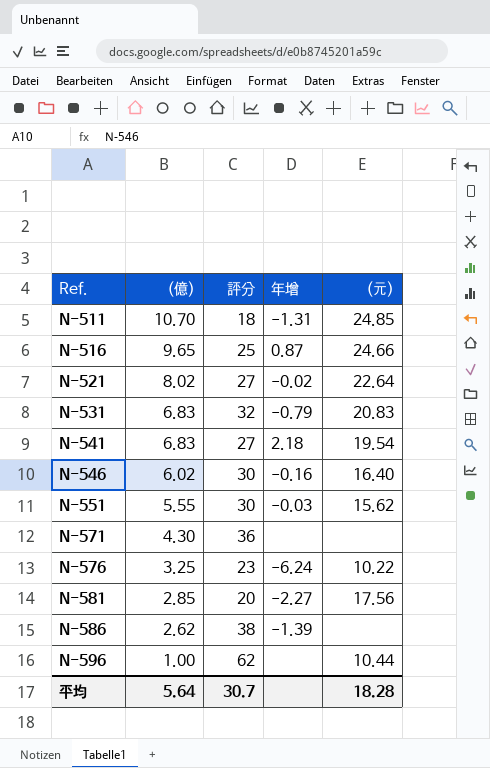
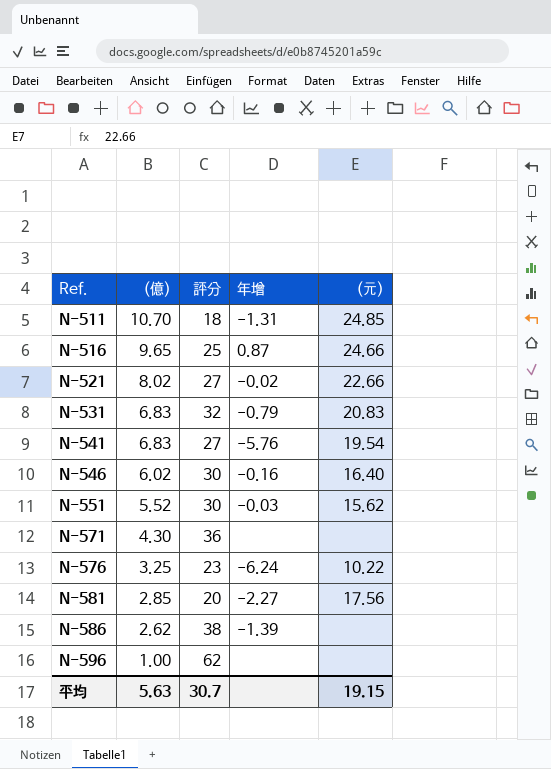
N-521 | (元): 22.64 -> 22.66
N-541 | 年增: 2.18 -> -5.76
N-551 | (億): 5.55 -> 5.52
N-596 | (元): 10.44 -> none
平均 | (億): 5.64 -> 5.63
平均 | (元): 18.28 -> 19.15

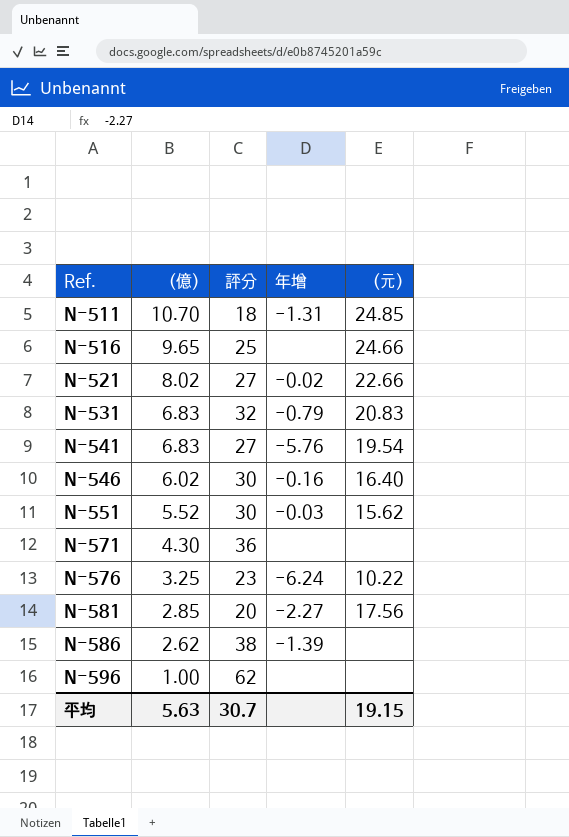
N-516 | 年增: 0.87 -> none

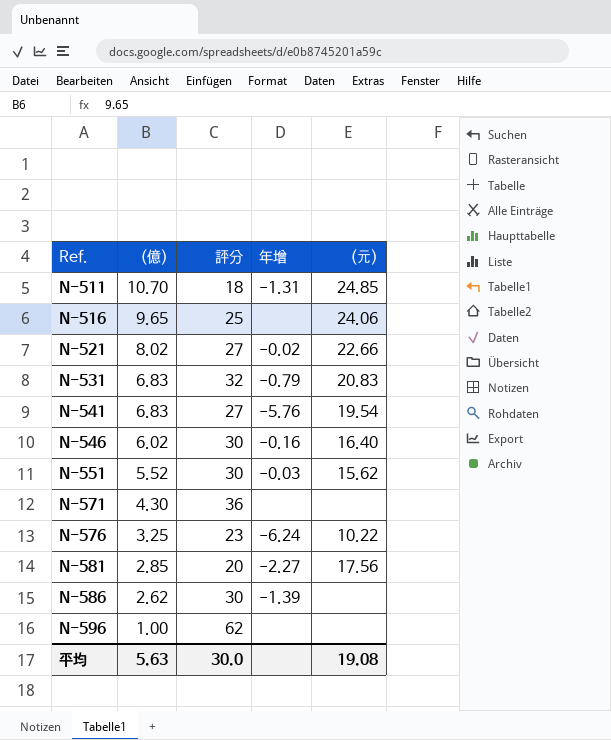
N-516 | (元): 24.66 -> 24.06
N-586 | 評分: 38 -> 30
平均 | 評分: 30.7 -> 30.0
平均 | (元): 19.15 -> 19.08

